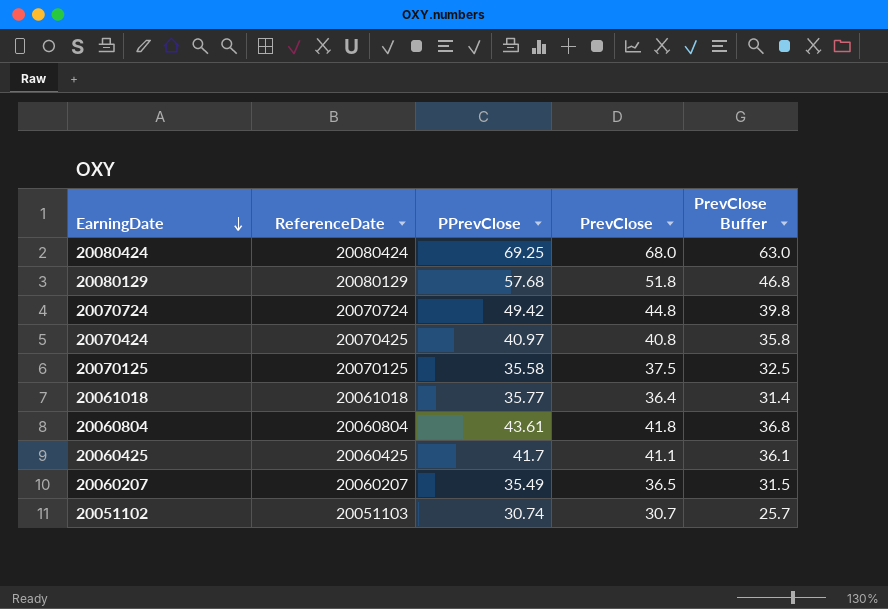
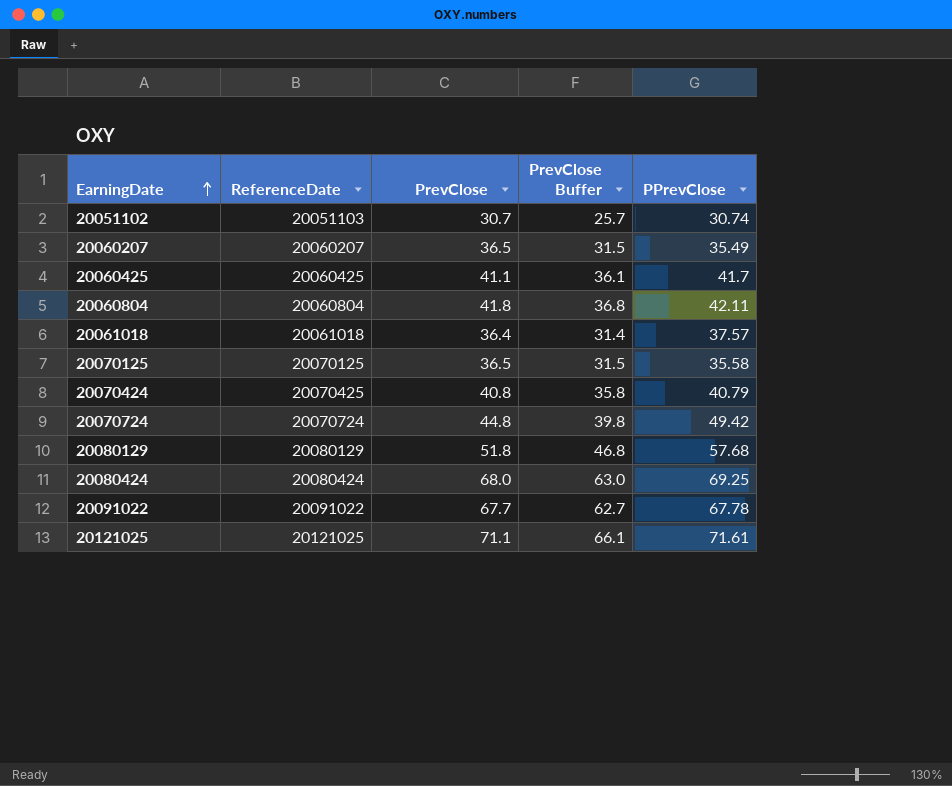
row order: EarningDate descending -> EarningDate ascending
column PPrevClose | position: 3 -> 5
20060804 | PPrevClose: 43.61 -> 42.11
20061018 | PPrevClose: 35.77 -> 37.57
20070125 | PrevClose: 37.5 -> 36.5
20070125 | PrevClose Buffer: 32.5 -> 31.5
20070424 | PPrevClose: 40.97 -> 40.79
row 20091022: none -> 20091022 | 67.7 | 62.7 | 67.78
row 20121025: none -> 20121025 | 71.1 | 66.1 | 71.61

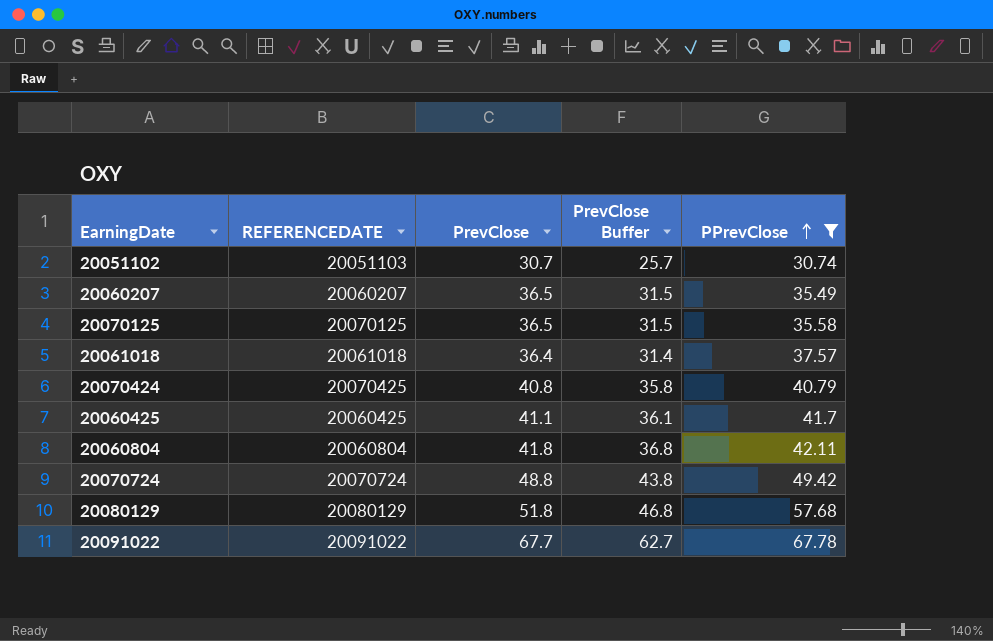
filter: none -> PPrevClose <= 67.78
row order: EarningDate ascending -> PPrevClose ascending
column name: ReferenceDate -> REFERENCEDATE
20070724 | PrevClose: 44.8 -> 48.8
20070724 | PrevClose Buffer: 39.8 -> 43.8

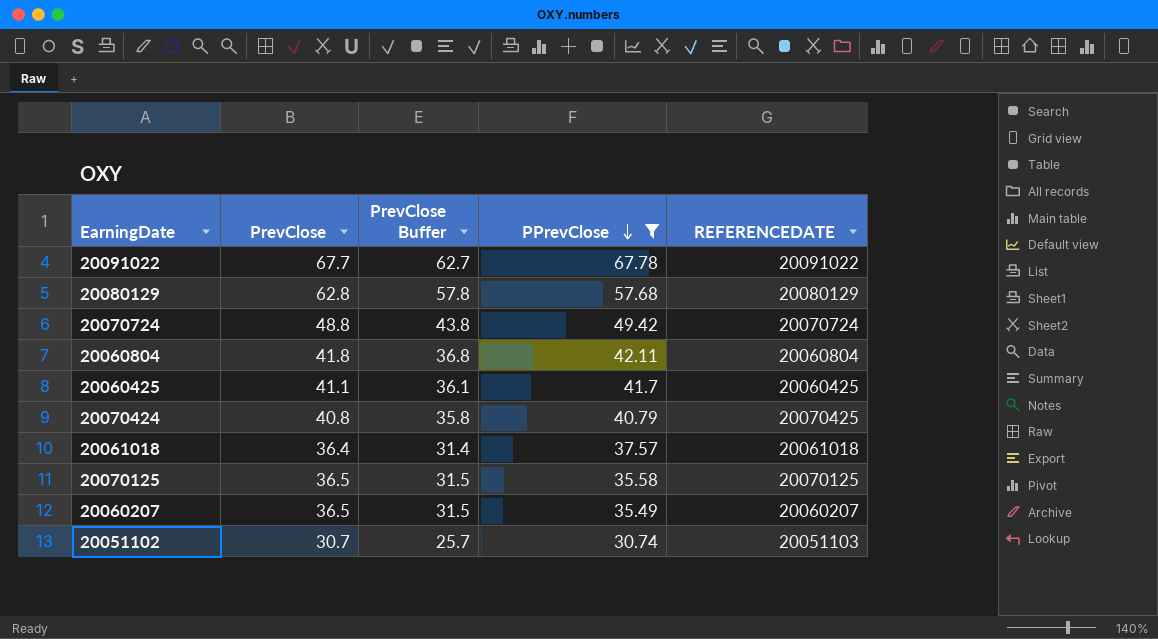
row order: PPrevClose ascending -> PPrevClose descending
column REFERENCEDATE | position: 2 -> 5
20080129 | PrevClose: 51.8 -> 62.8
20080129 | PrevClose Buffer: 46.8 -> 57.8

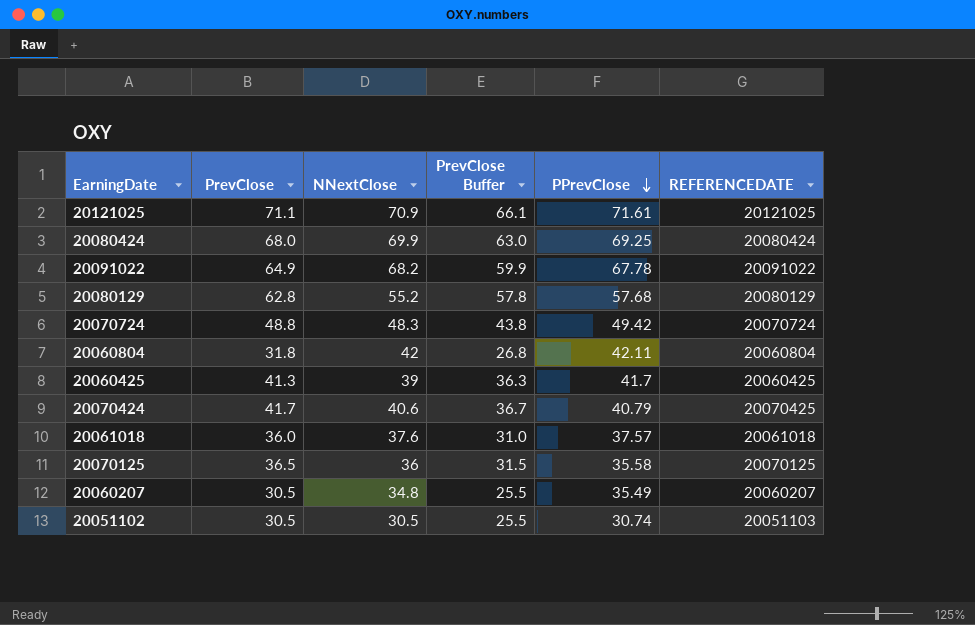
filter: PPrevClose <= 67.78 -> none
column NNextClose | position: none -> 3
20091022 | PrevClose: 67.7 -> 64.9
20091022 | PrevClose Buffer: 62.7 -> 59.9
20060804 | PrevClose: 41.8 -> 31.8
20060804 | PrevClose Buffer: 36.8 -> 26.8
20060425 | PrevClose: 41.1 -> 41.3
20060425 | PrevClose Buffer: 36.1 -> 36.3
20070424 | PrevClose: 40.8 -> 41.7
20070424 | PrevClose Buffer: 35.8 -> 36.7
20061018 | PrevClose: 36.4 -> 36.0
20061018 | PrevClose Buffer: 31.4 -> 31.0
20060207 | PrevClose: 36.5 -> 30.5
20060207 | PrevClose Buffer: 31.5 -> 25.5
20051102 | PrevClose: 30.7 -> 30.5
20051102 | PrevClose Buffer: 25.7 -> 25.5

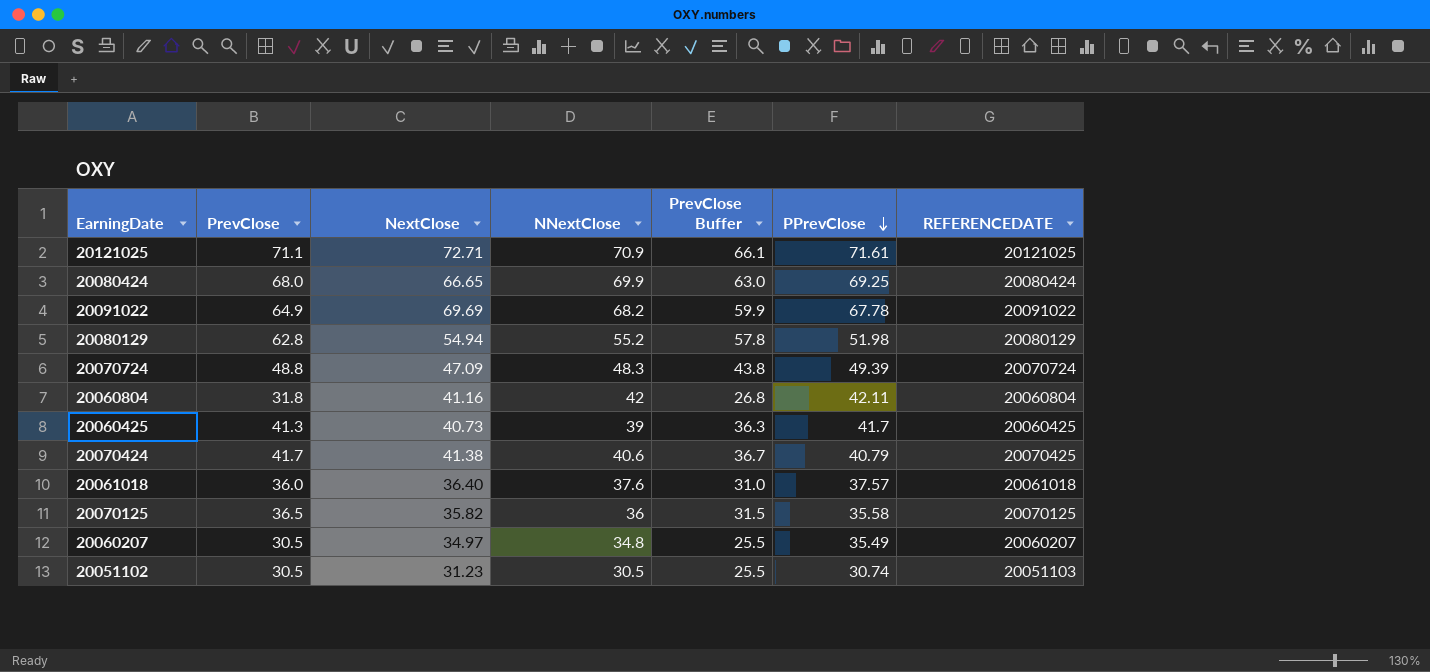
column NextClose | position: none -> 3
20080129 | PPrevClose: 57.68 -> 51.98
20070724 | PPrevClose: 49.42 -> 49.39

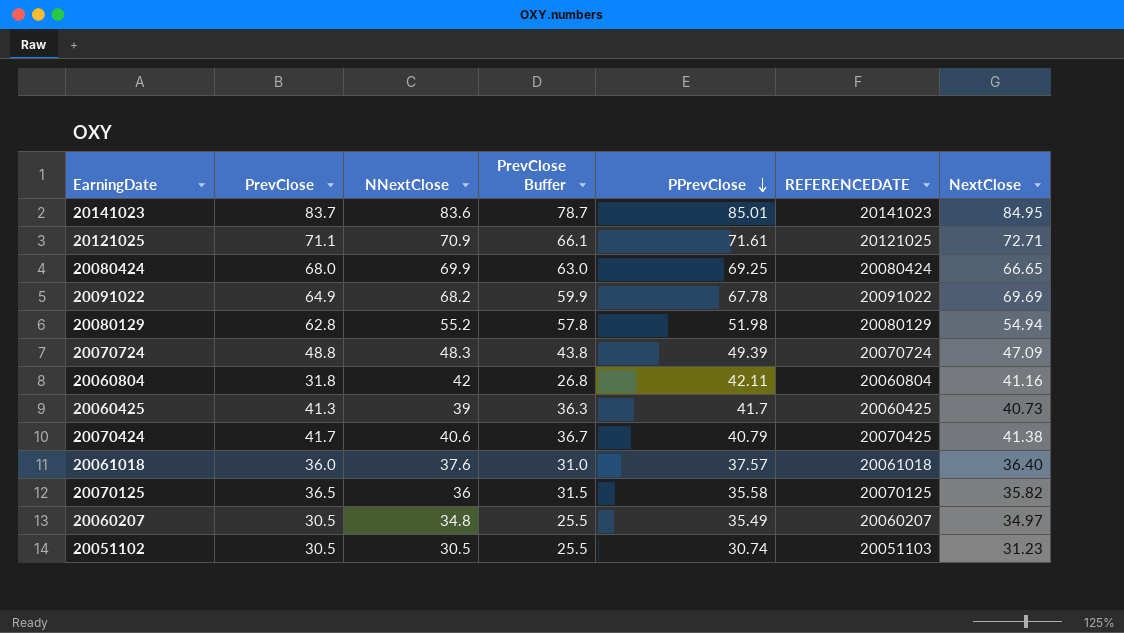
column NextClose | position: 3 -> 7
row 20141023: none -> 83.7 | 83.6 | 78.7 | 85.01 | 20141023 | 84.95

